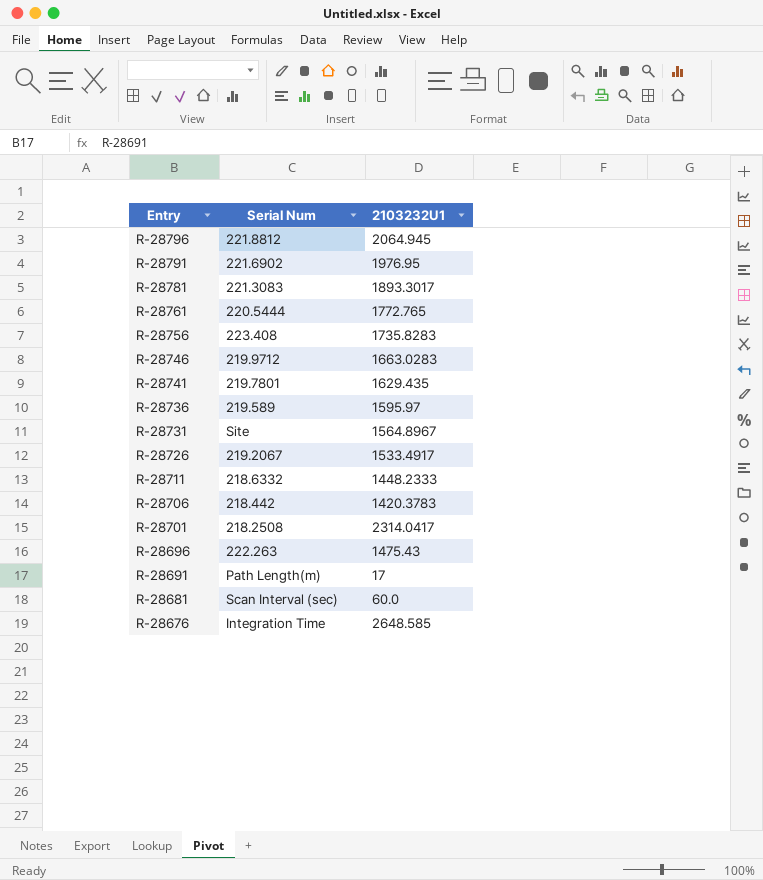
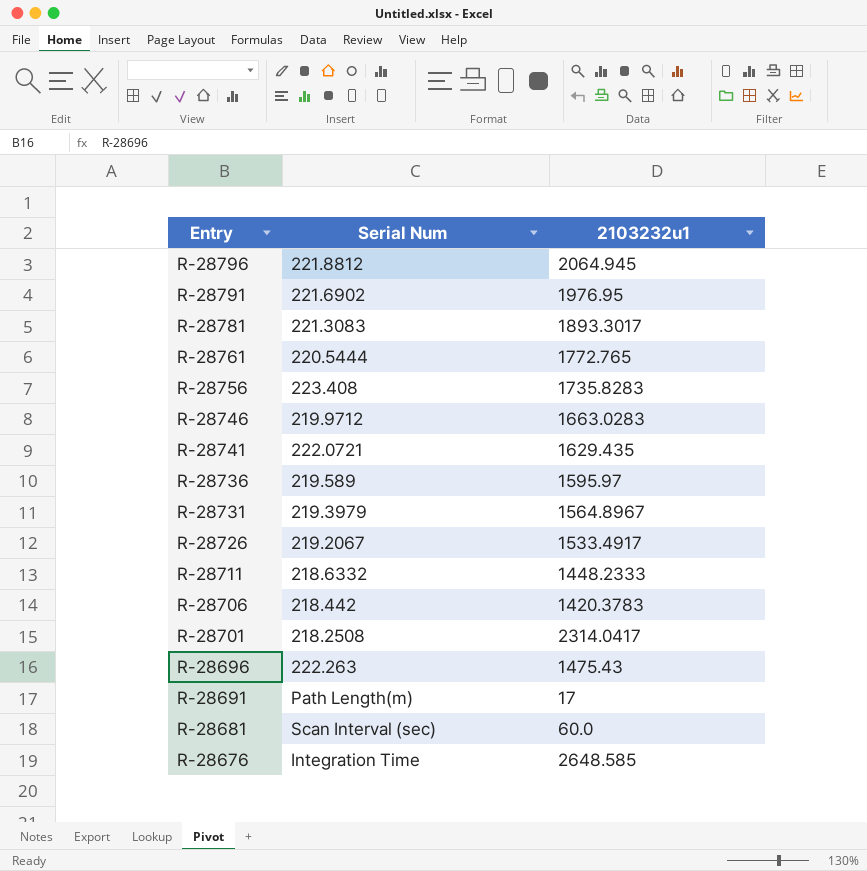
column name: 2103232U1 -> 2103232u1
R-28741 | Serial Num: 219.7801 -> 222.0721
R-28731 | Serial Num: Site -> 219.3979

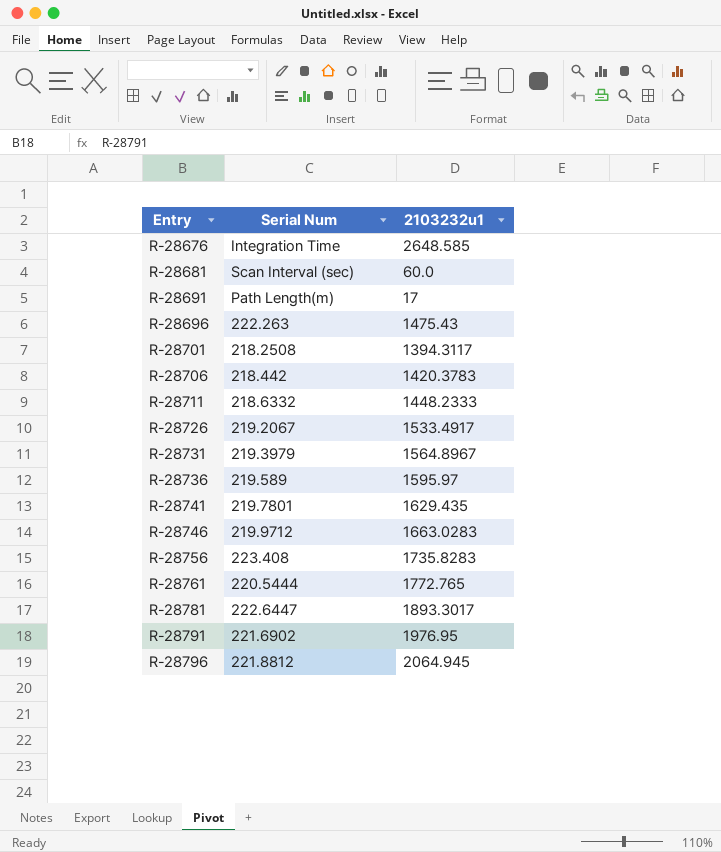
row order: Entry descending -> Entry ascending
R-28701 | 2103232u1: 2314.0417 -> 1394.3117
R-28741 | Serial Num: 222.0721 -> 219.7801
R-28781 | Serial Num: 221.3083 -> 222.6447

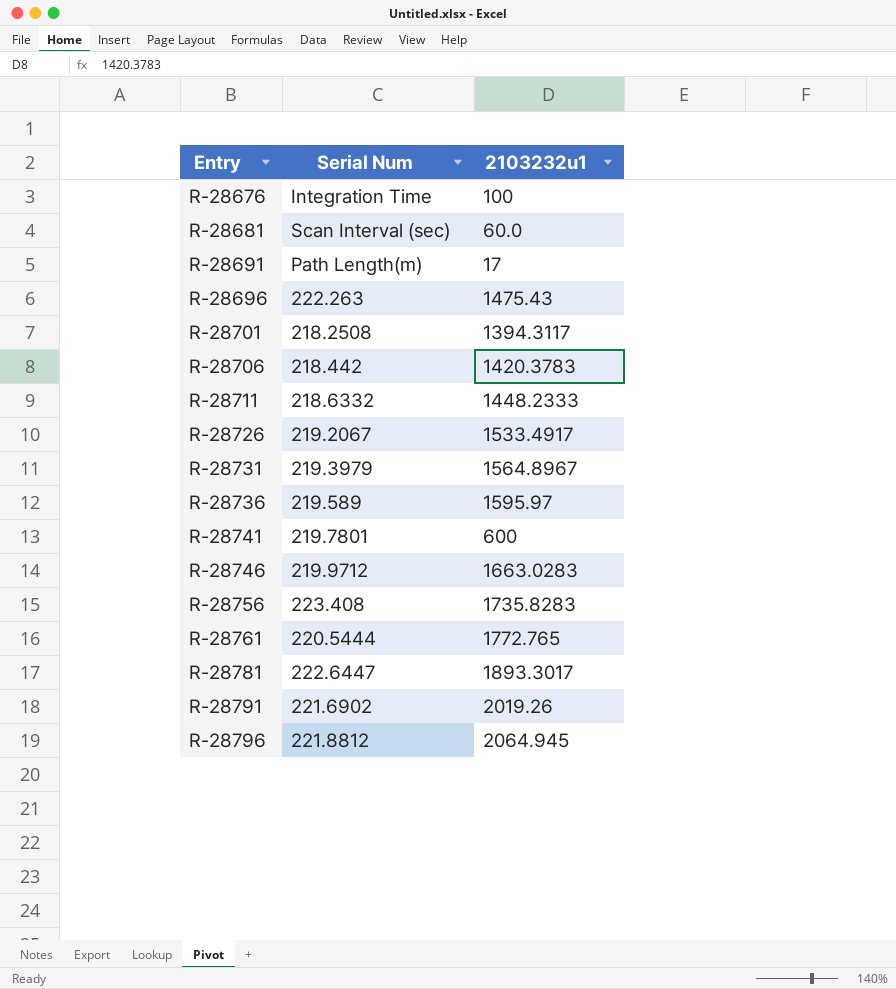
R-28676 | 2103232u1: 2648.585 -> 100
R-28741 | 2103232u1: 1629.435 -> 600
R-28791 | 2103232u1: 1976.95 -> 2019.26

